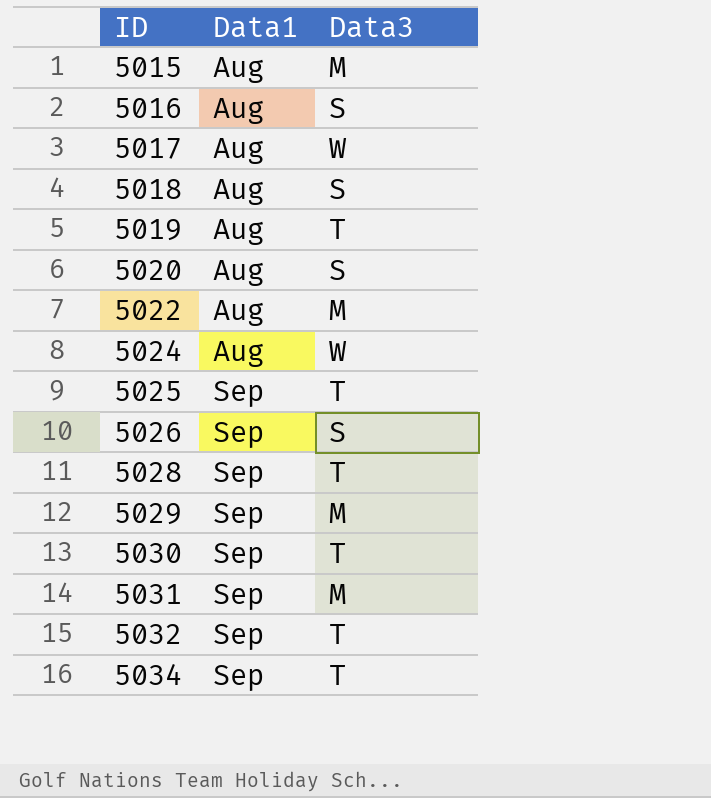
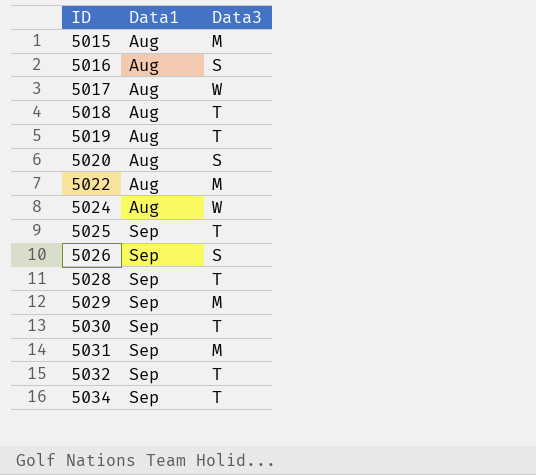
5018 | Data3: S -> T

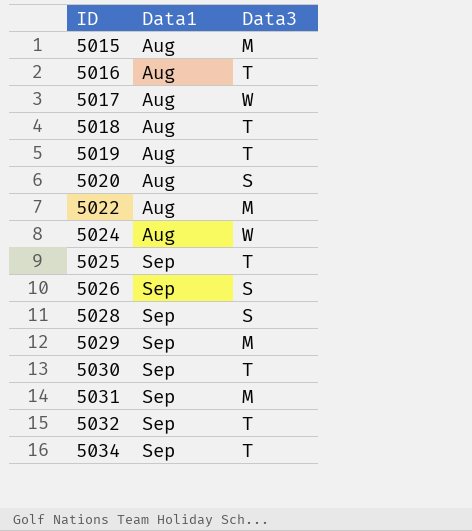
5016 | Data3: S -> T
5028 | Data3: T -> S

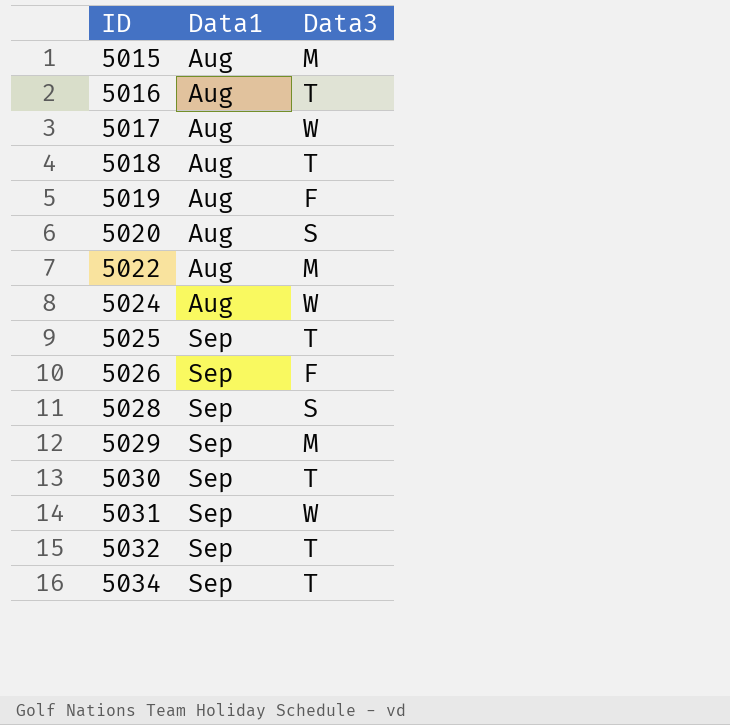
5019 | Data3: T -> F
5026 | Data3: S -> F
5031 | Data3: M -> W

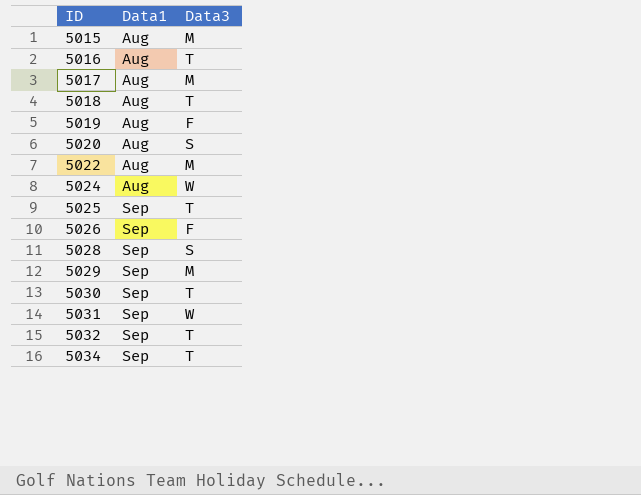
5017 | Data3: W -> M

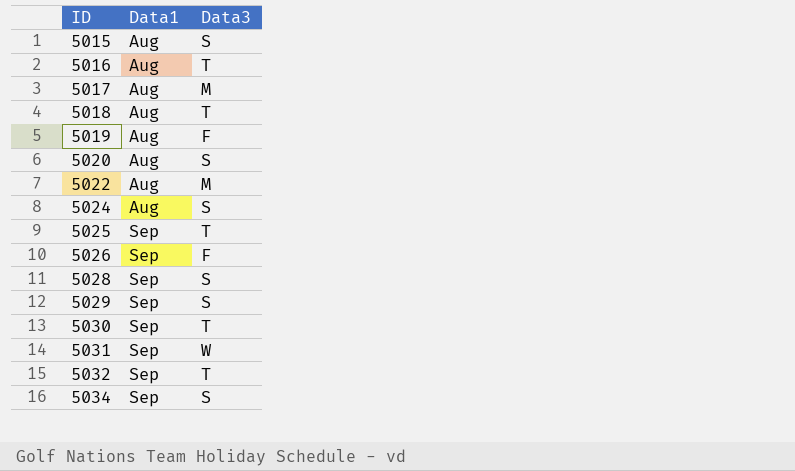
5015 | Data3: M -> S
5024 | Data3: W -> S
5029 | Data3: M -> S
5034 | Data3: T -> S

